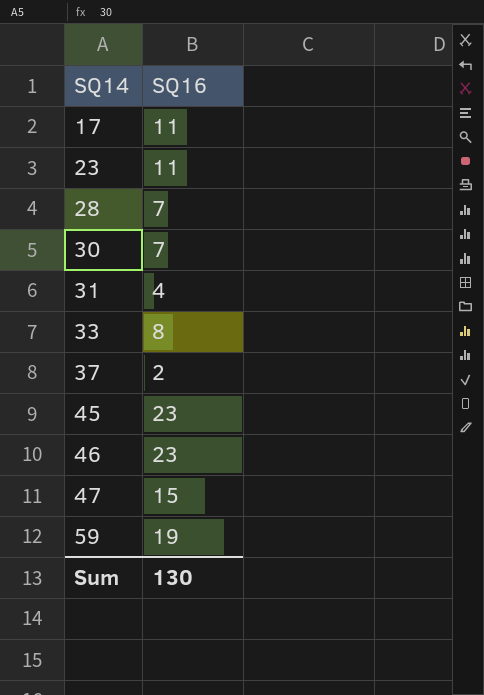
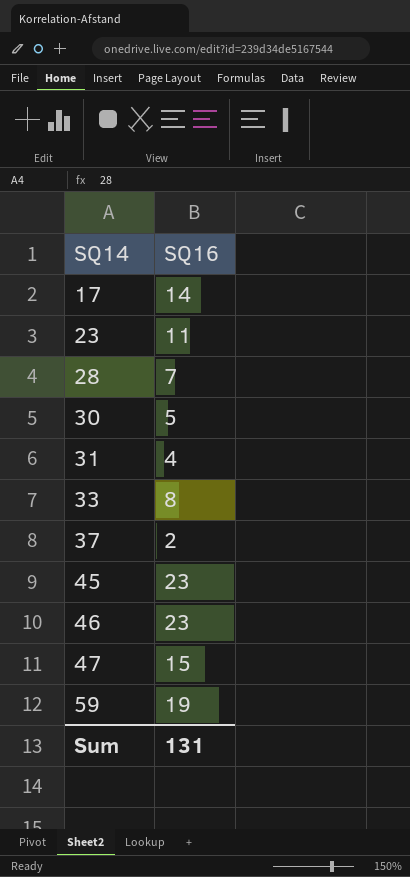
17 | SQ16: 11 -> 14
30 | SQ16: 7 -> 5
Sum | SQ16: 130 -> 131

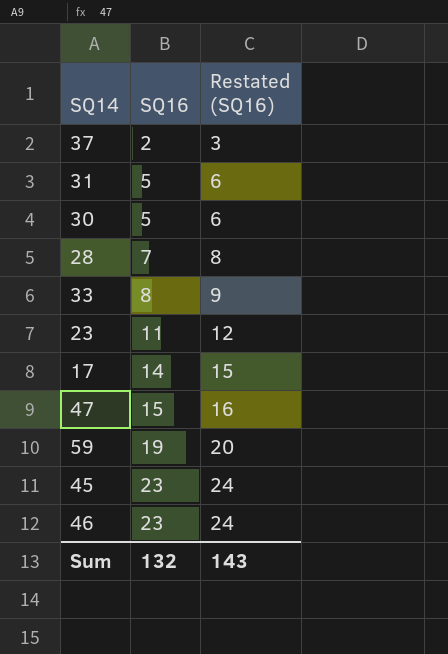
row order: SQ14 ascending -> SQ16 ascending
column Restated (SQ16) | formula: none -> [SQ16] + 1
31 | SQ16: 4 -> 5
Sum | SQ16: 131 -> 132

